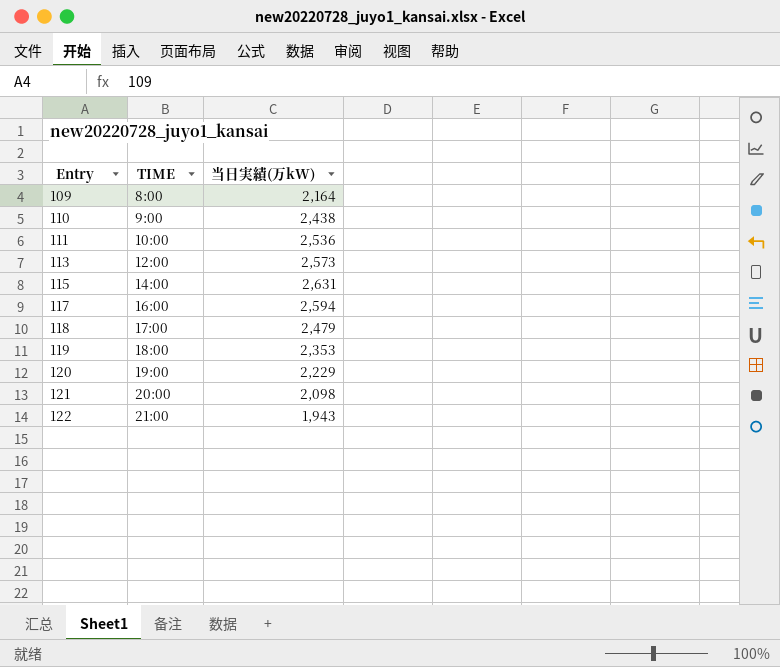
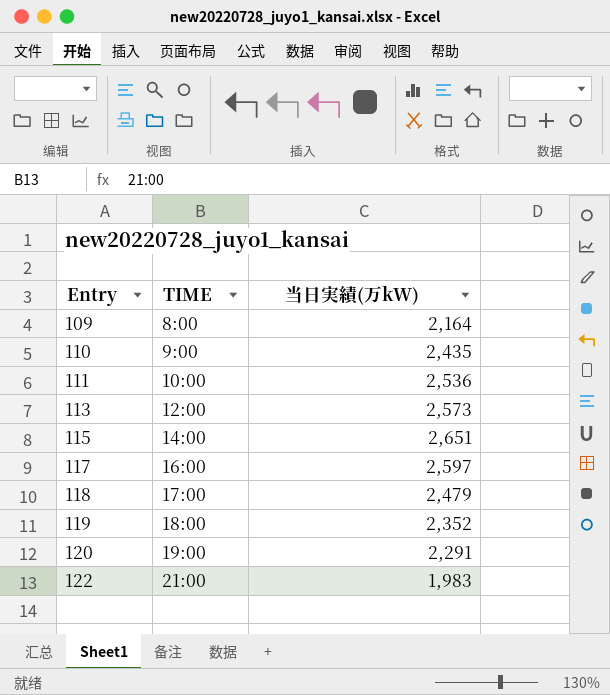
row 121: 20:00 | 2,098 -> none
110 | 当日実績(万kW): 2,438 -> 2,435
115 | 当日実績(万kW): 2,631 -> 2,651
117 | 当日実績(万kW): 2,594 -> 2,597
119 | 当日実績(万kW): 2,353 -> 2,352
120 | 当日実績(万kW): 2,229 -> 2,291
122 | 当日実績(万kW): 1,943 -> 1,983

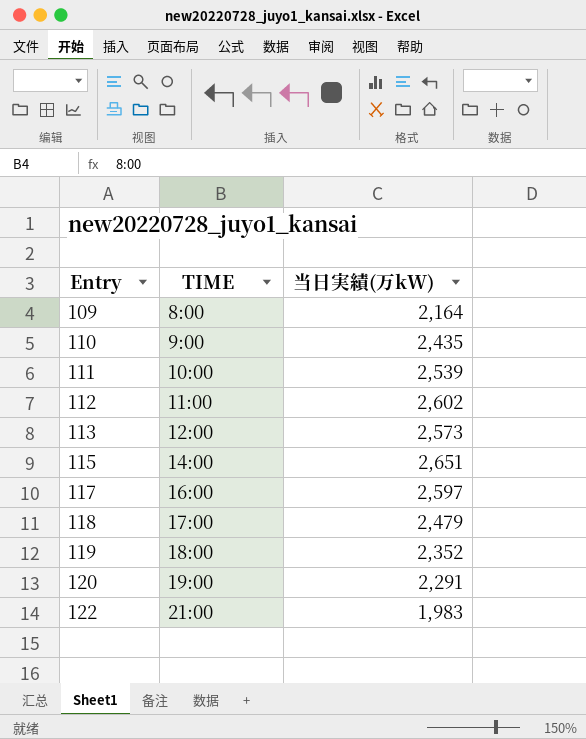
111 | 当日実績(万kW): 2,536 -> 2,539
row 112: none -> 11:00 | 2,602

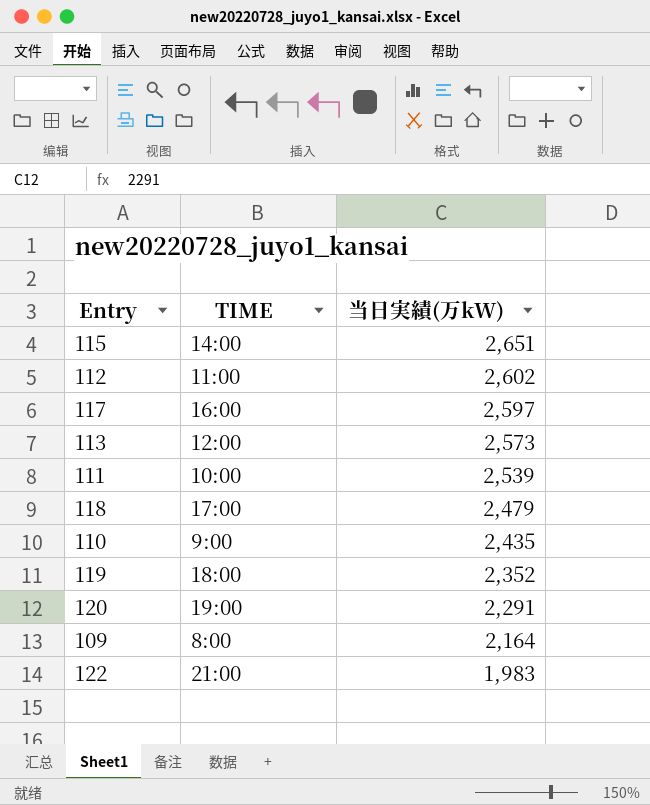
row order: Entry ascending -> 当日実績(万kW) descending

